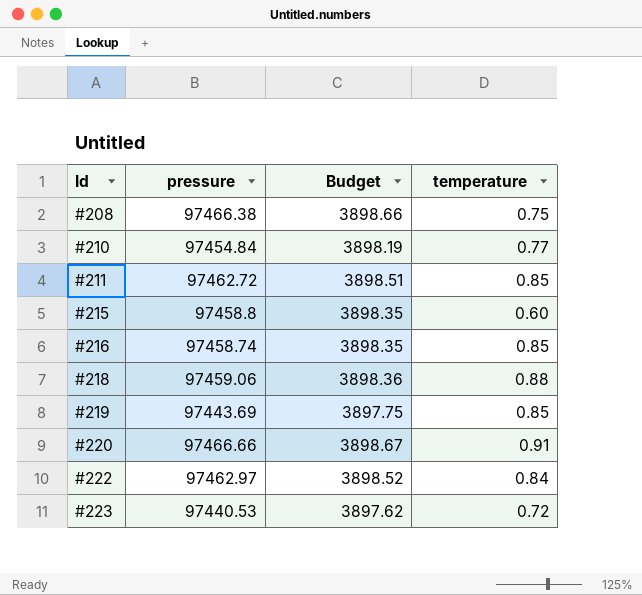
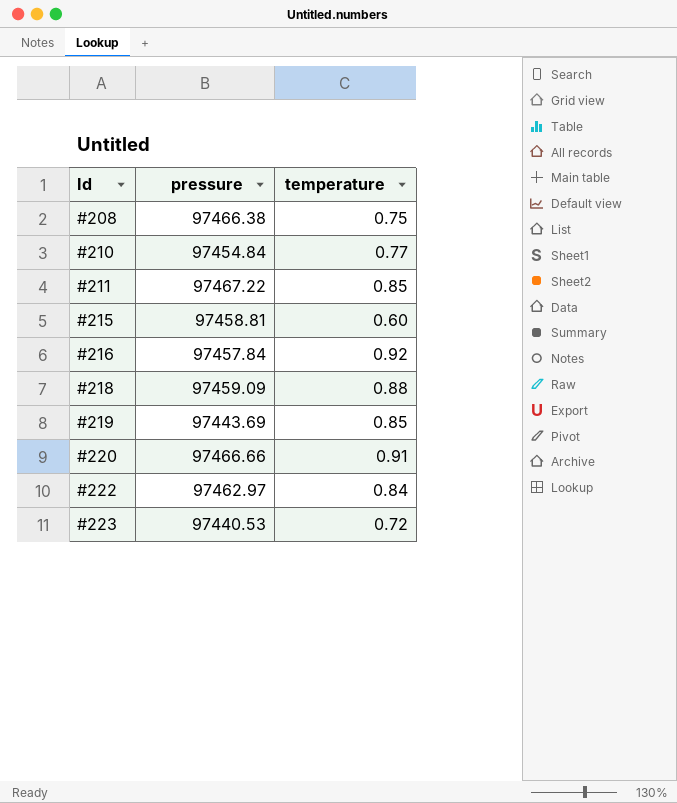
column Budget | formula: [pressure] * 0.04 -> none
#211 | pressure: 97462.72 -> 97467.22
#215 | pressure: 97458.8 -> 97458.81
#216 | pressure: 97458.74 -> 97457.84
#216 | temperature: 0.85 -> 0.92
#218 | pressure: 97459.06 -> 97459.09

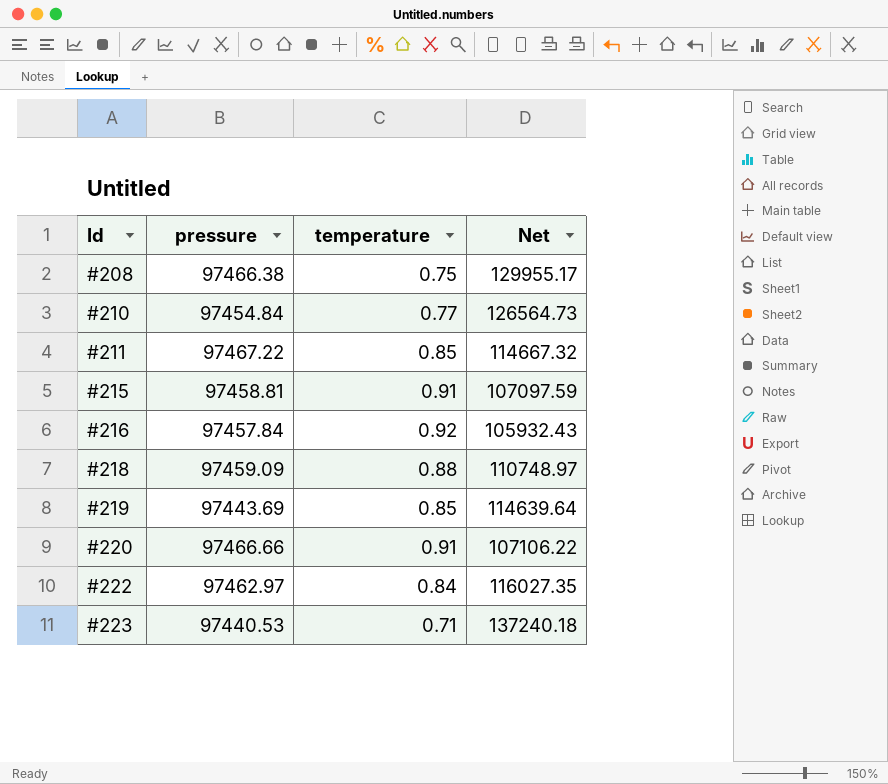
column Net | formula: none -> [pressure] / [temperature]
#215 | temperature: 0.60 -> 0.91
#223 | temperature: 0.72 -> 0.71

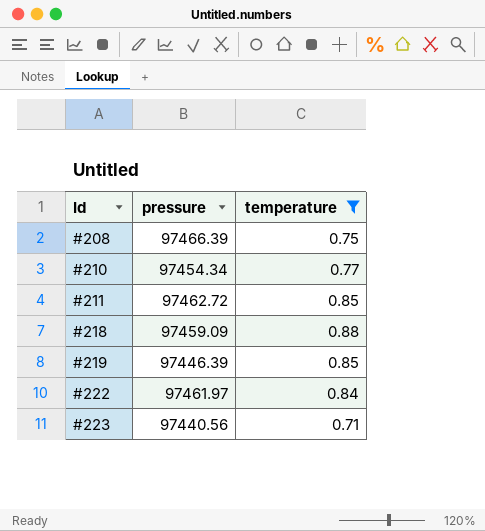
filter: none -> temperature <= 0.88
column Net | formula: [pressure] / [temperature] -> none
#208 | pressure: 97466.38 -> 97466.39
#210 | pressure: 97454.84 -> 97454.34
#211 | pressure: 97467.22 -> 97462.72
#219 | pressure: 97443.69 -> 97446.39
#222 | pressure: 97462.97 -> 97461.97
#223 | pressure: 97440.53 -> 97440.56

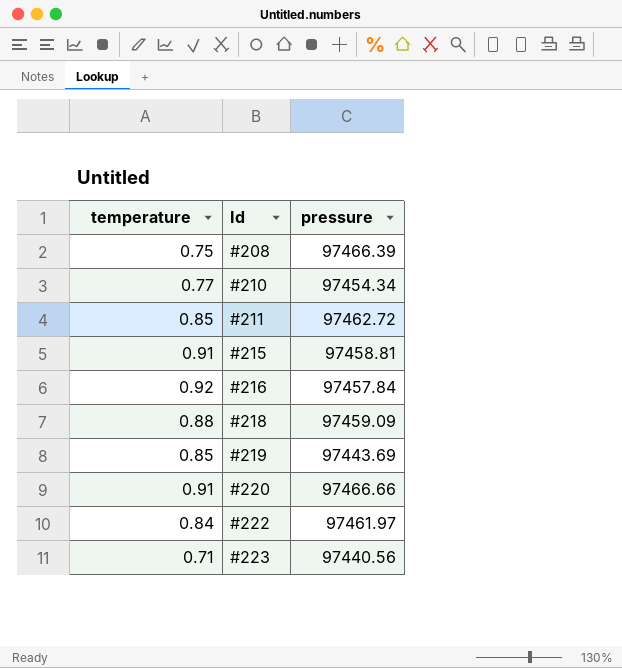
filter: temperature <= 0.88 -> none
column temperature | position: 3 -> 1
#219 | pressure: 97446.39 -> 97443.69

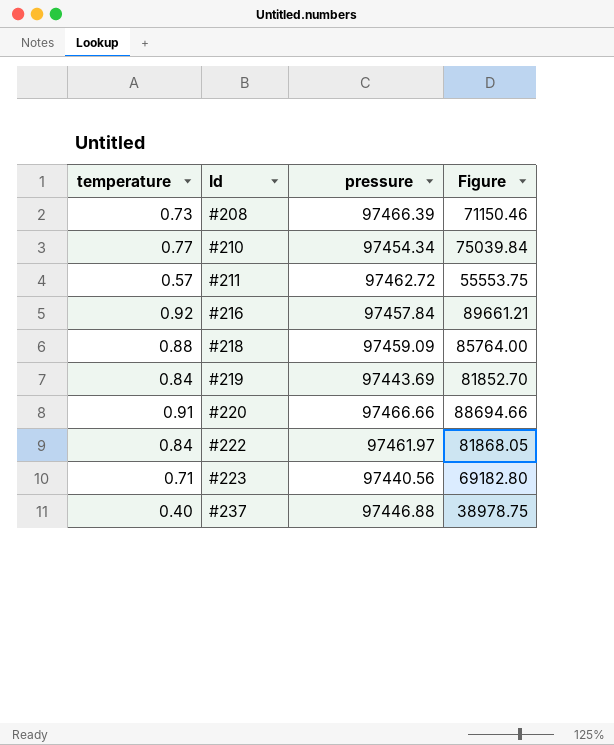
column Figure | formula: none -> [temperature] * [pressure]
row #215: 0.91 | 97458.81 -> none
#208 | temperature: 0.75 -> 0.73
#211 | temperature: 0.85 -> 0.57
#219 | temperature: 0.85 -> 0.84
row #237: none -> 0.40 | 97446.88 | 38978.75

